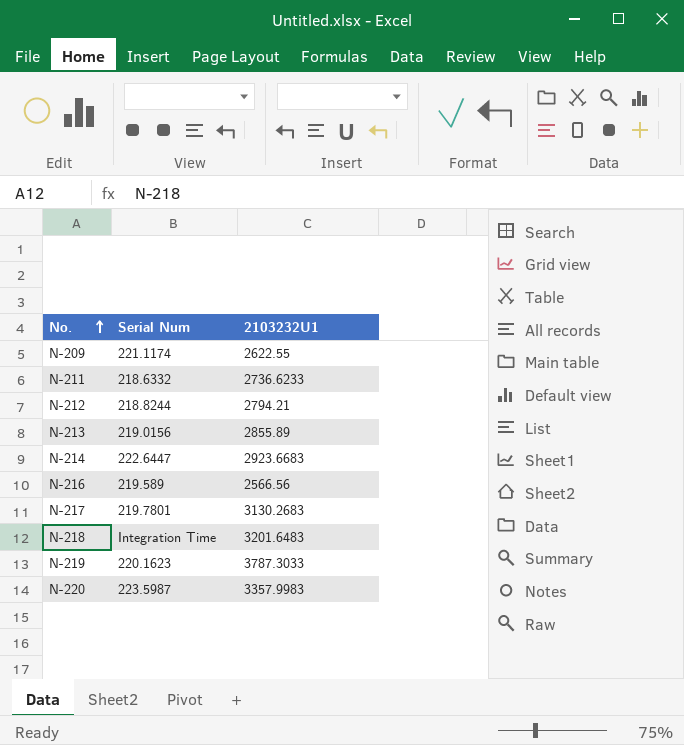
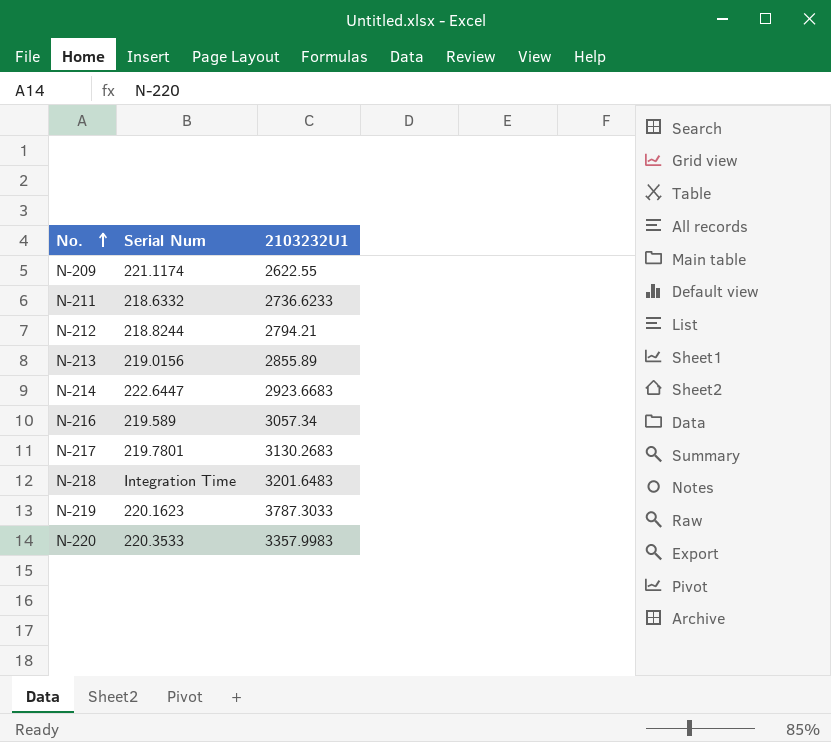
N-216 | 2103232U1: 2566.56 -> 3057.34
N-220 | Serial Num: 223.5987 -> 220.3533

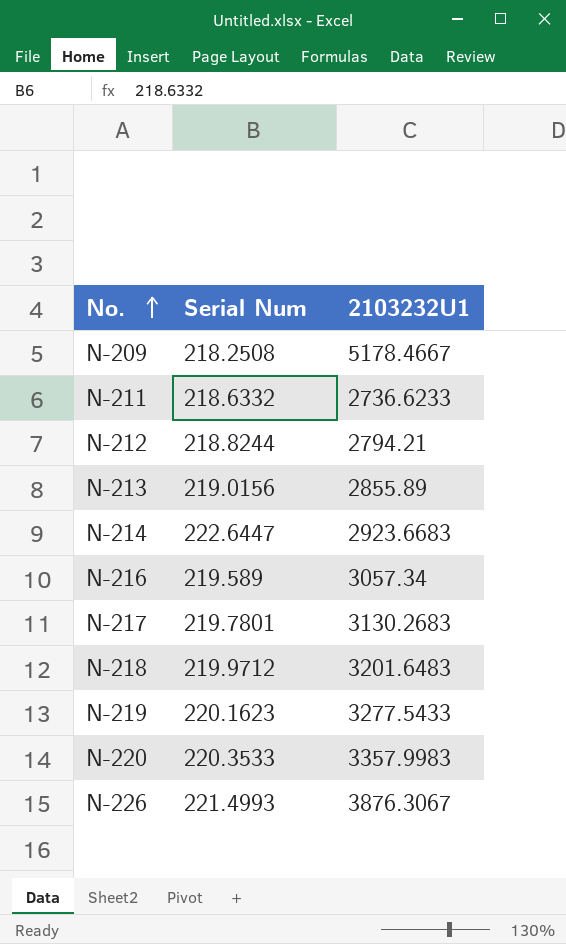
N-209 | Serial Num: 221.1174 -> 218.2508
N-209 | 2103232U1: 2622.55 -> 5178.4667
N-218 | Serial Num: Integration Time -> 219.9712
N-219 | 2103232U1: 3787.3033 -> 3277.5433
row N-226: none -> 221.4993 | 3876.3067

